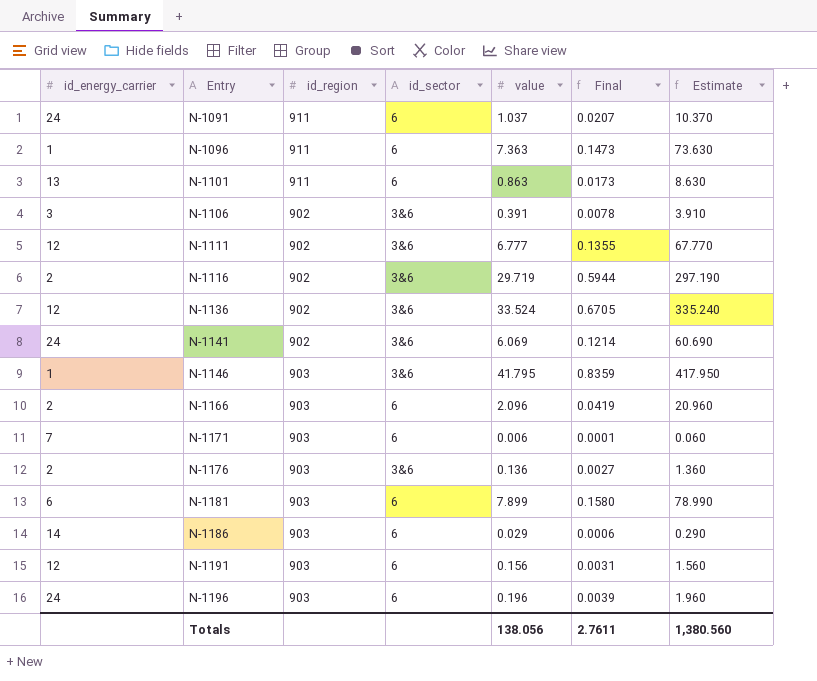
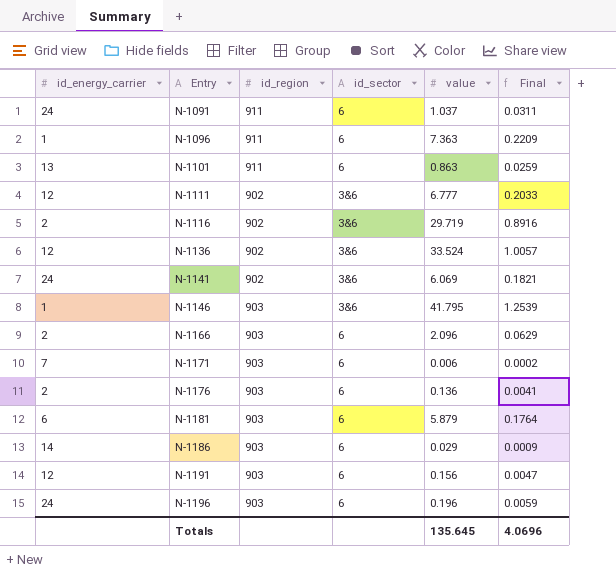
column Estimate | formula: [value] * 10 -> none
column Final | formula: [value] * 0.02 -> [value] * 0.03
row N-1106: 3 | 902 | 3&6 | 0.391 | 0.0078 | 3.910 -> none
N-1176 | id_sector: 3&6 -> 6
N-1181 | value: 7.899 -> 5.879
Totals | value: 138.056 -> 135.645
Totals | Final: 2.7611 -> 4.0696

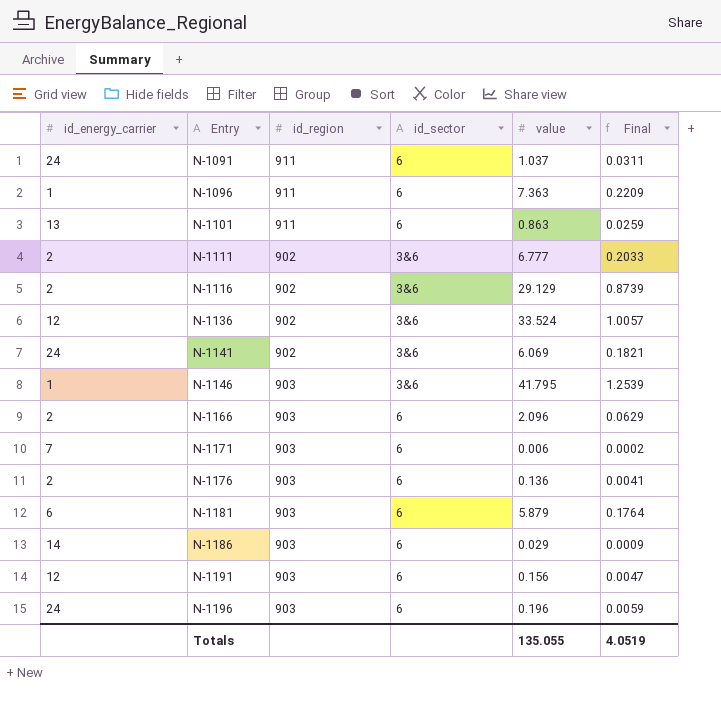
N-1111 | id_energy_carrier: 12 -> 2
N-1116 | value: 29.719 -> 29.129
N-1116 | Final: 0.8916 -> 0.8739
Totals | value: 135.645 -> 135.055
Totals | Final: 4.0696 -> 4.0519

